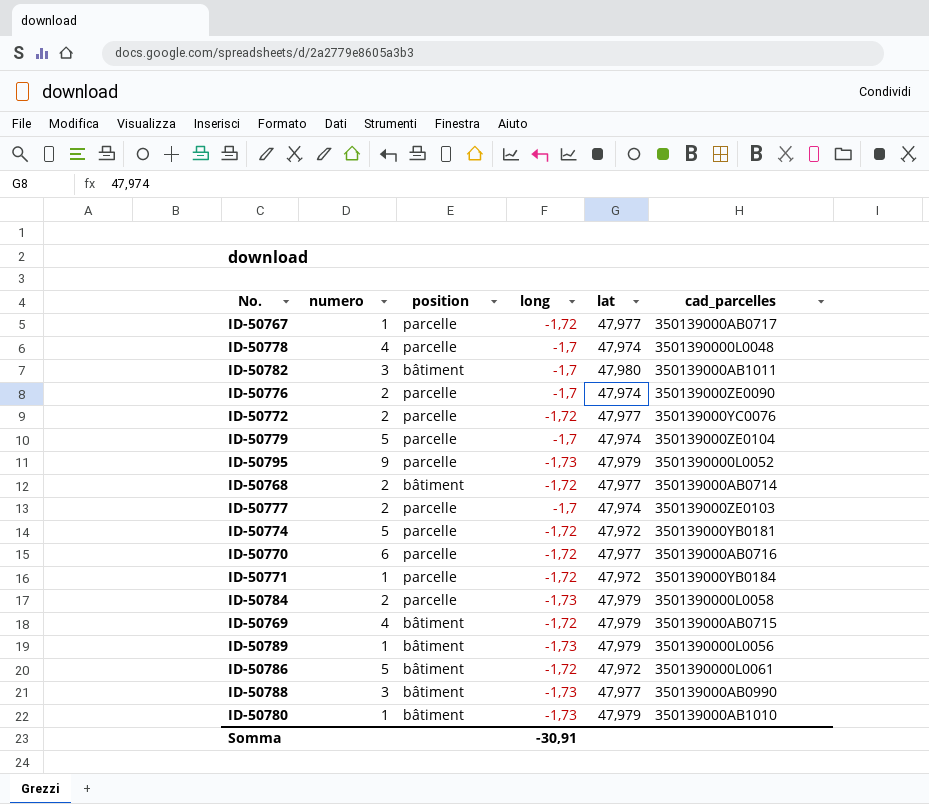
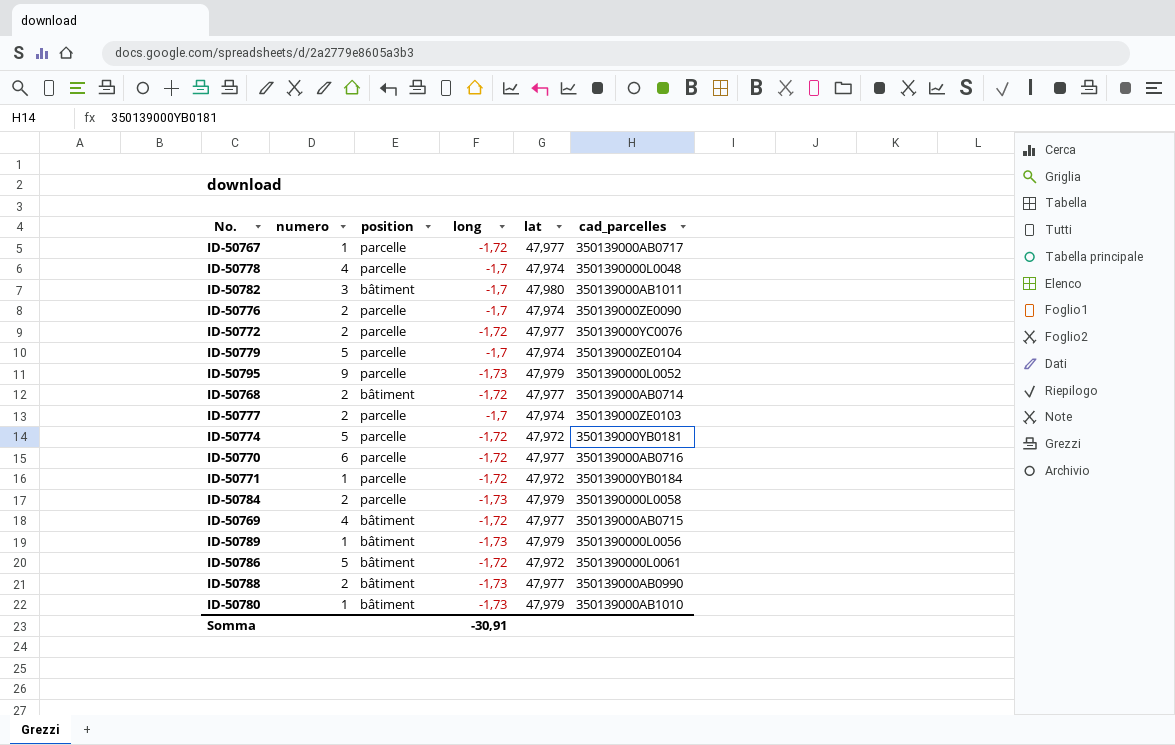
ID-50769 | lat: 47,979 -> 47,977
ID-50788 | numero: 3 -> 2

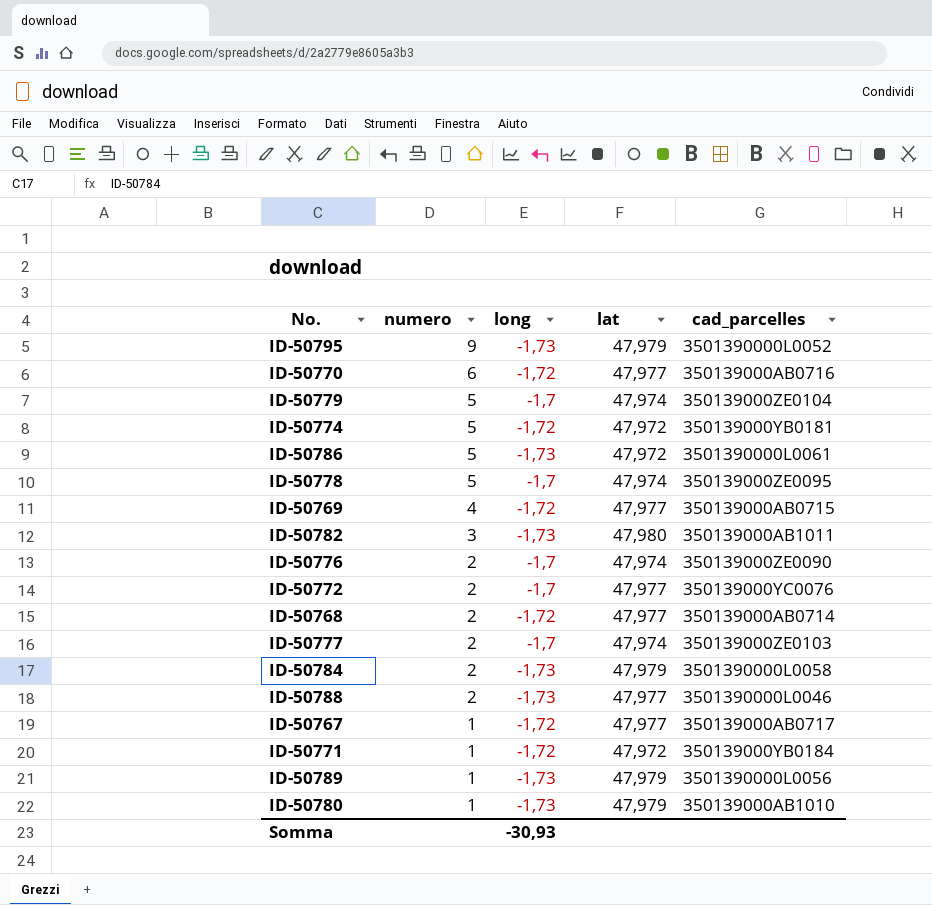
row order: none -> numero descending
column position | position: 3 -> none
ID-50786 | long: -1,72 -> -1,73
ID-50778 | numero: 4 -> 5
ID-50778 | cad_parcelles: 3501390000L0048 -> 350139000ZE0095
ID-50782 | long: -1,7 -> -1,73
ID-50772 | long: -1,72 -> -1,7
ID-50788 | cad_parcelles: 350139000AB0990 -> 3501390000L0046
Somma | long: -30,91 -> -30,93

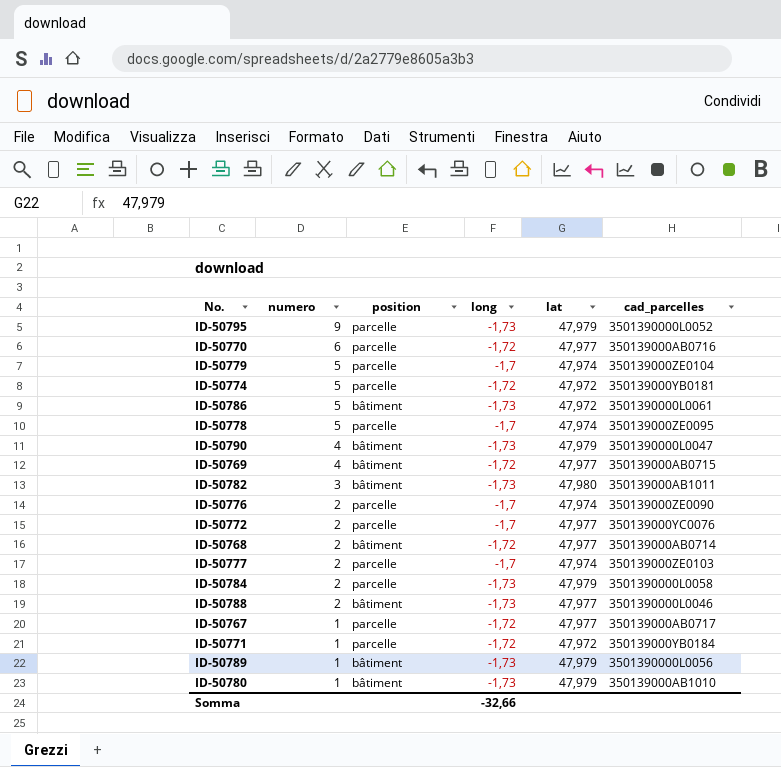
column position | position: none -> 3
row ID-50790: none -> 4 | bâtiment | -1,73 | 47,979 | 3501390000L0047
Somma | long: -30,93 -> -32,66

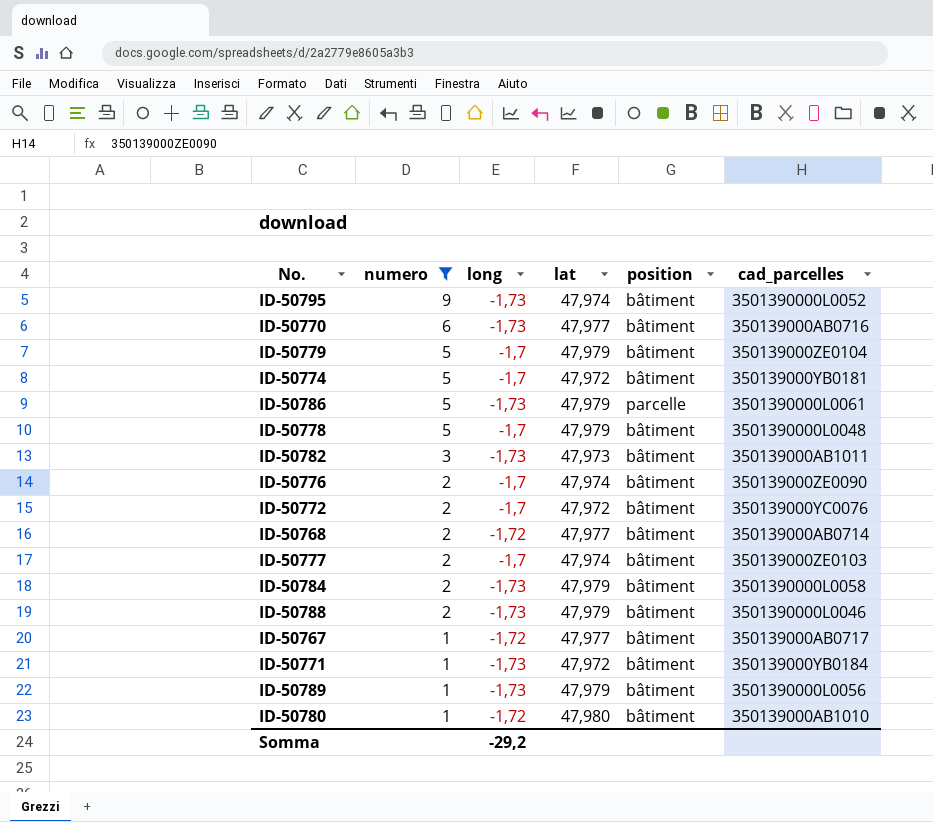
filter: none -> numero != 4
column position | position: 3 -> 5
ID-50795 | lat: 47,979 -> 47,974
ID-50795 | position: parcelle -> bâtiment
ID-50770 | long: -1,72 -> -1,73
ID-50770 | position: parcelle -> bâtiment
ID-50779 | lat: 47,974 -> 47,979
ID-50779 | position: parcelle -> bâtiment
ID-50774 | long: -1,72 -> -1,7
ID-50774 | position: parcelle -> bâtiment
ID-50786 | lat: 47,972 -> 47,979
ID-50786 | position: bâtiment -> parcelle
ID-50778 | lat: 47,974 -> 47,979
ID-50778 | position: parcelle -> bâtiment
ID-50778 | cad_parcelles: 350139000ZE0095 -> 3501390000L0048
ID-50782 | lat: 47,980 -> 47,973
ID-50776 | position: parcelle -> bâtiment
ID-50772 | lat: 47,977 -> 47,972
ID-50772 | position: parcelle -> bâtiment
ID-50777 | position: parcelle -> bâtiment
ID-50784 | position: parcelle -> bâtiment
ID-50788 | lat: 47,977 -> 47,979
ID-50767 | position: parcelle -> bâtiment
ID-50771 | long: -1,72 -> -1,73
ID-50771 | position: parcelle -> bâtiment
ID-50780 | long: -1,73 -> -1,72
ID-50780 | lat: 47,979 -> 47,980
Somma | long: -32,66 -> -29,2

